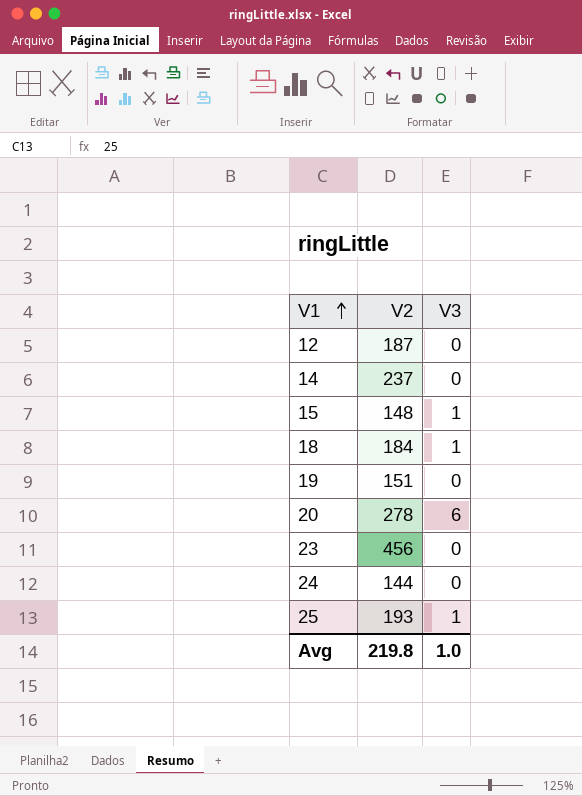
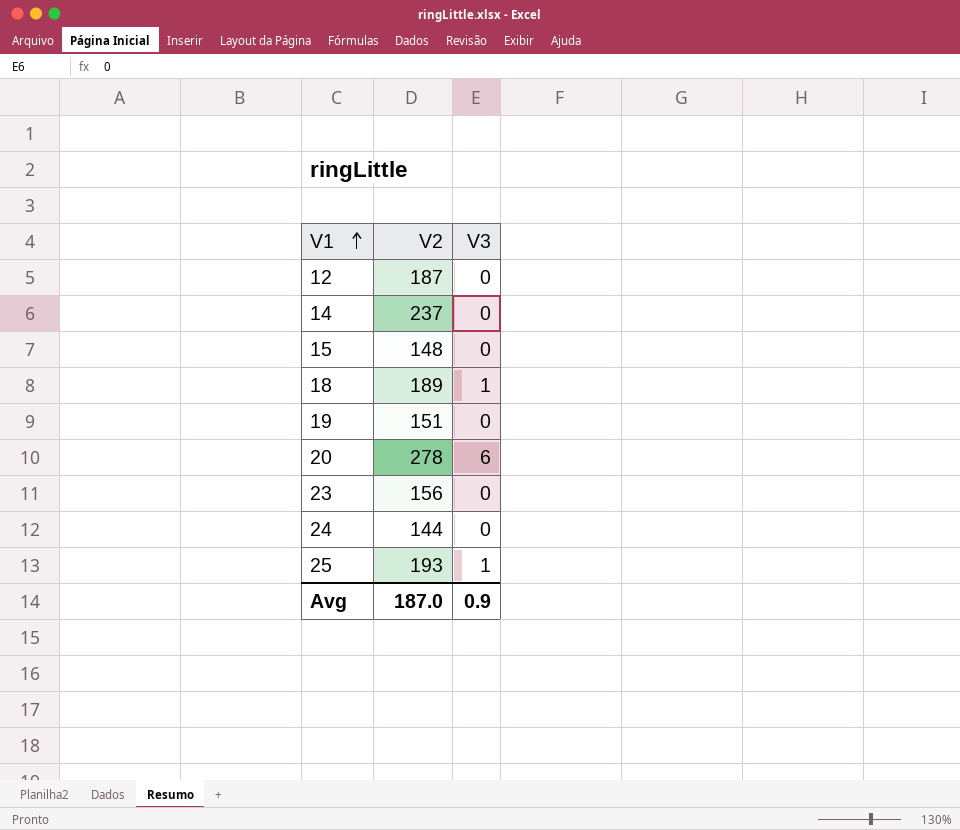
15 | V3: 1 -> 0
18 | V2: 184 -> 189
23 | V2: 456 -> 156
Avg | V2: 219.8 -> 187.0
Avg | V3: 1.0 -> 0.9

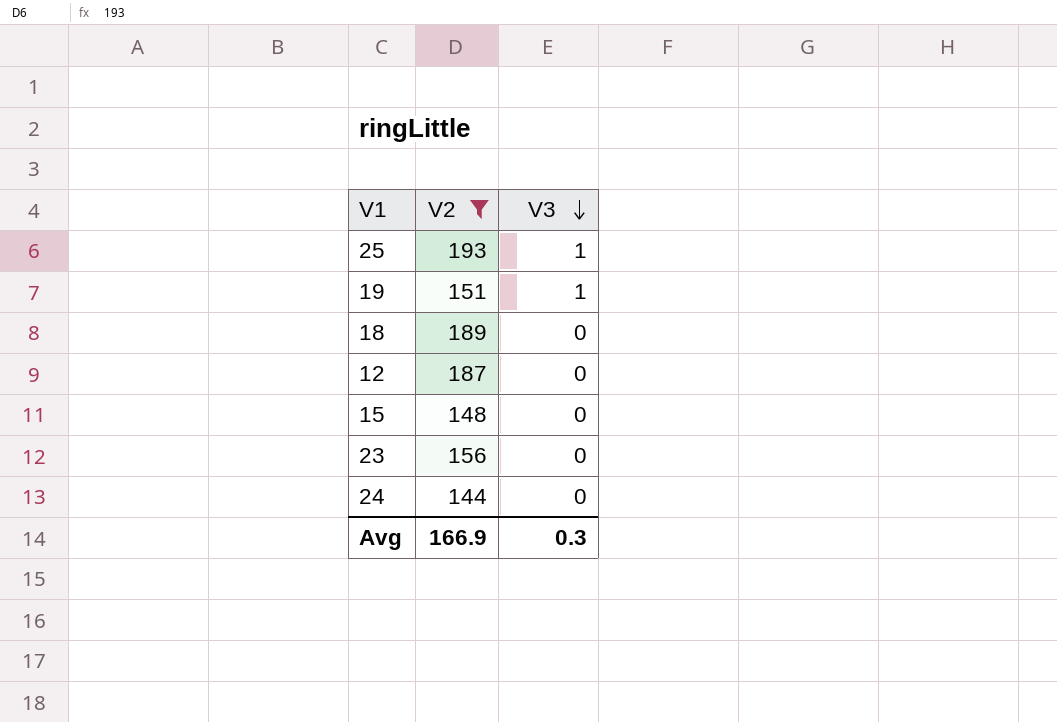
filter: none -> V2 <= 193
row order: V1 ascending -> V3 descending
19 | V3: 0 -> 1
18 | V3: 1 -> 0
Avg | V2: 187.0 -> 166.9
Avg | V3: 0.9 -> 0.3

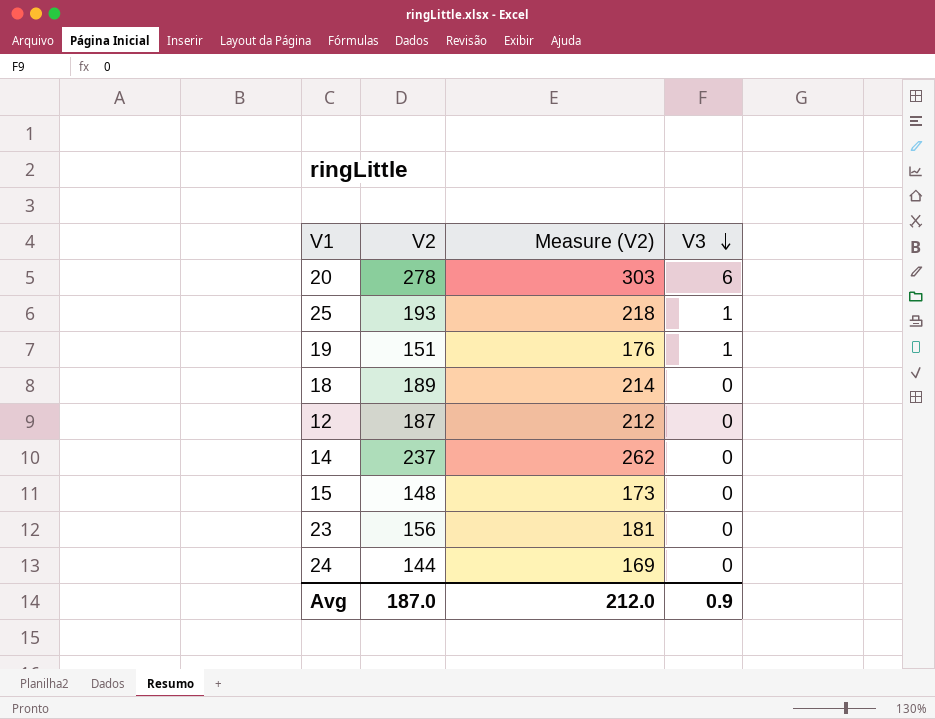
filter: V2 <= 193 -> none
column Measure (V2) | formula: none -> [V2] + 25
Avg | V2: 166.9 -> 187.0
Avg | V3: 0.3 -> 0.9

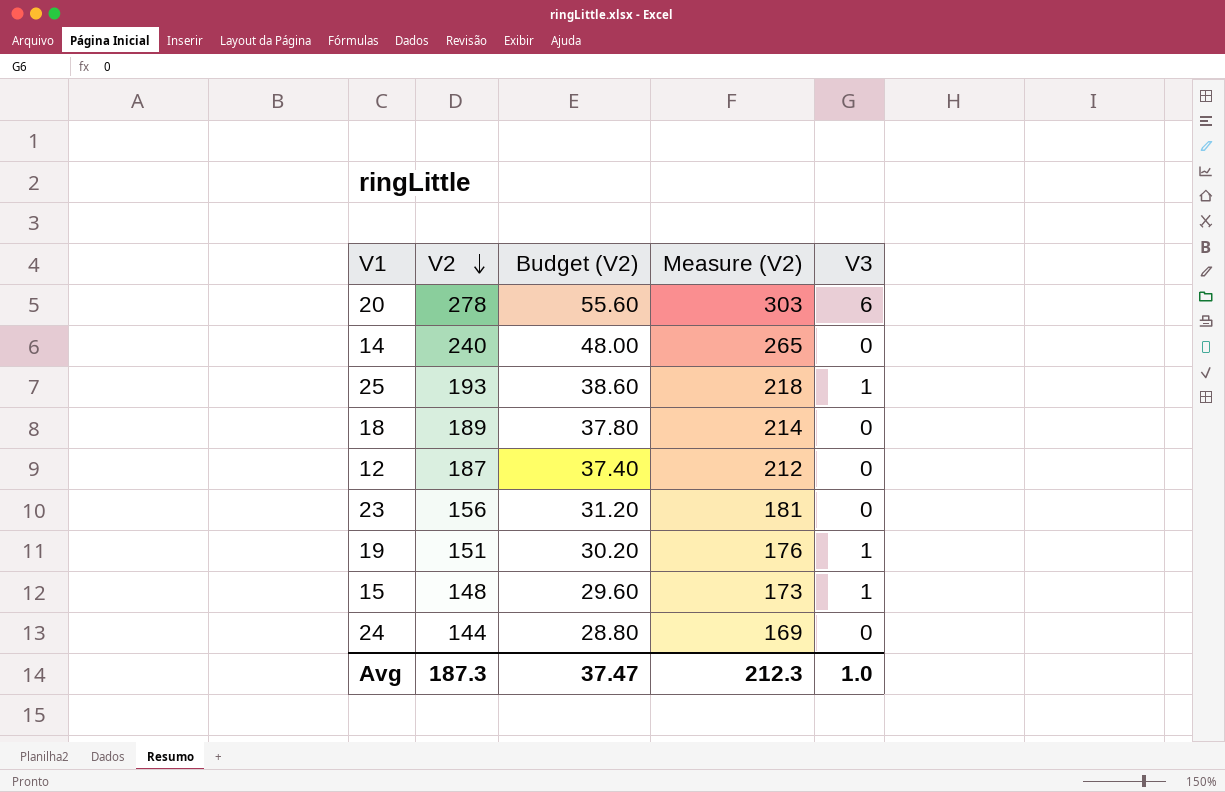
row order: V3 descending -> V2 descending
column Budget (V2) | formula: none -> [V2] * 0.2
14 | V2: 237 -> 240
14 | Measure (V2): 262 -> 265
15 | V3: 0 -> 1
Avg | V2: 187.0 -> 187.3
Avg | Measure (V2): 212.0 -> 212.3
Avg | V3: 0.9 -> 1.0

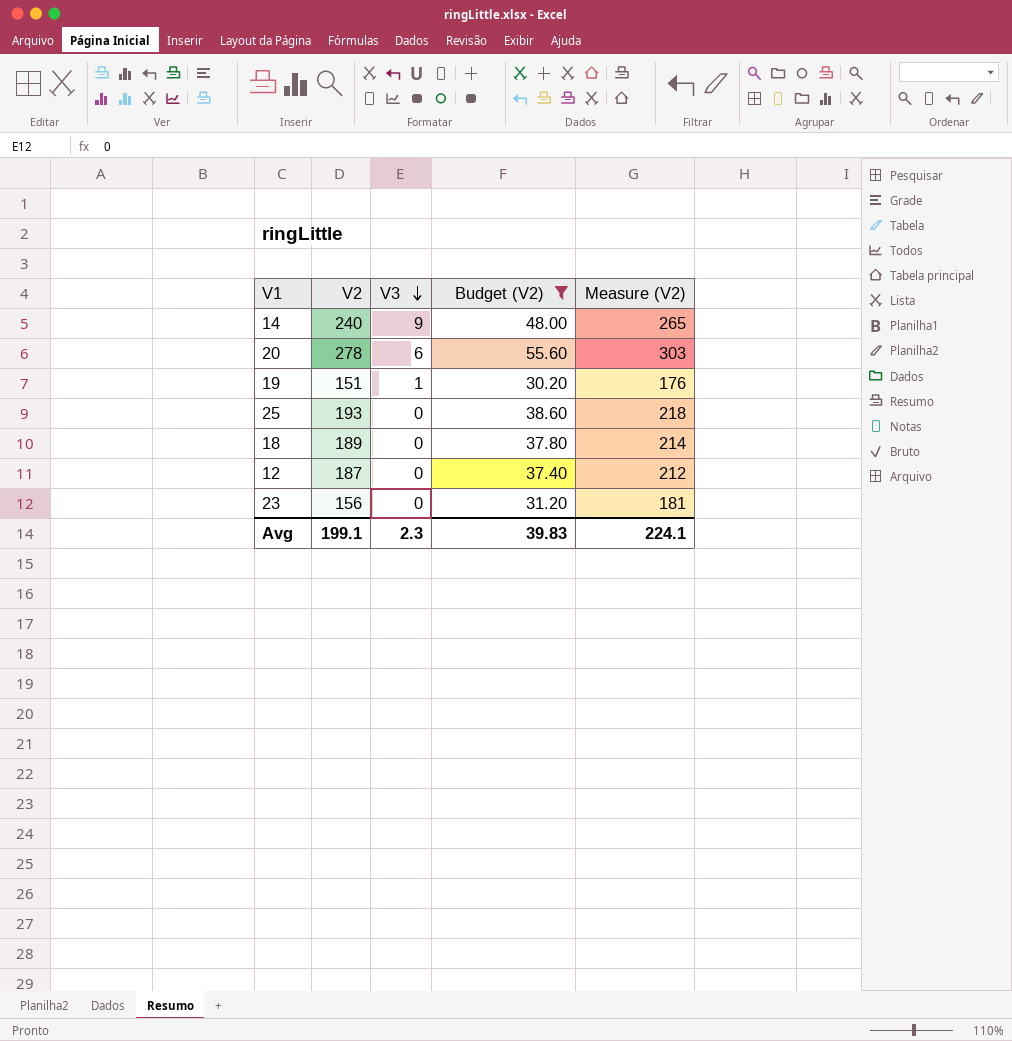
filter: none -> Budget (V2) >= 30.20
row order: V2 descending -> V3 descending
column V3 | position: 5 -> 3
14 | V3: 0 -> 9
25 | V3: 1 -> 0
Avg | V2: 187.3 -> 199.1
Avg | V3: 1.0 -> 2.3
Avg | Budget (V2): 37.47 -> 39.83
Avg | Measure (V2): 212.3 -> 224.1

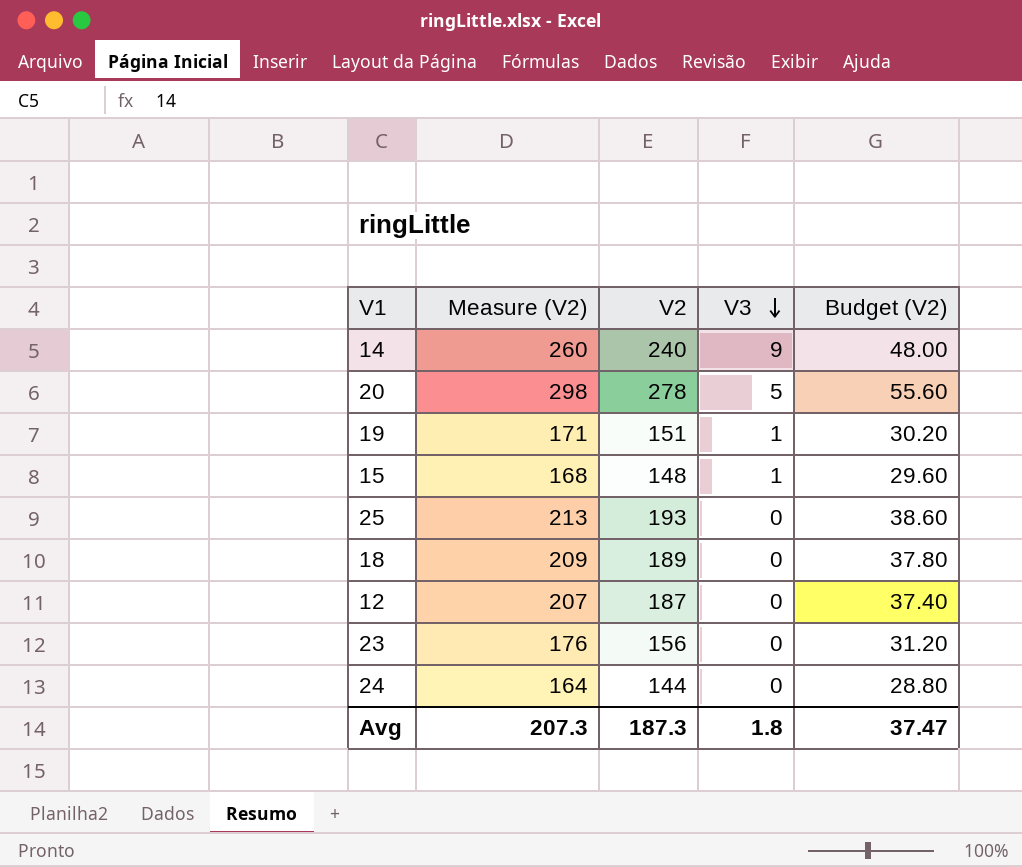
filter: Budget (V2) >= 30.20 -> none
column Measure (V2) | formula: [V2] + 25 -> [V2] + 20
column Measure (V2) | position: 5 -> 2
20 | V3: 6 -> 5
Avg | Measure (V2): 224.1 -> 207.3
Avg | V2: 199.1 -> 187.3
Avg | V3: 2.3 -> 1.8
Avg | Budget (V2): 39.83 -> 37.47

